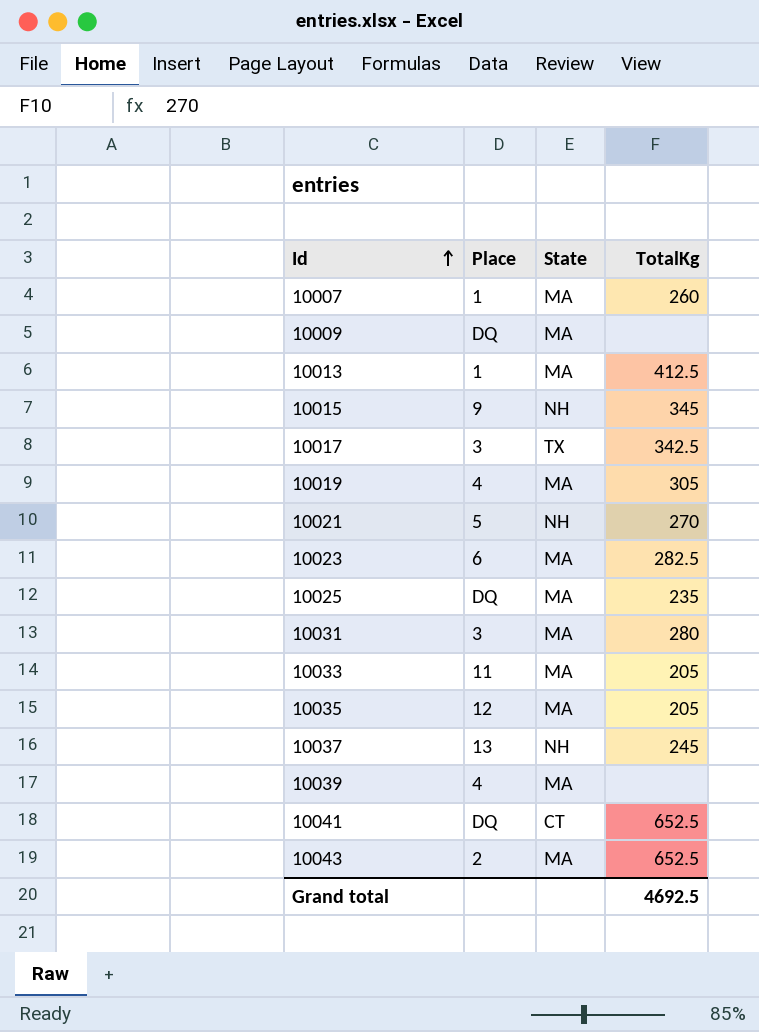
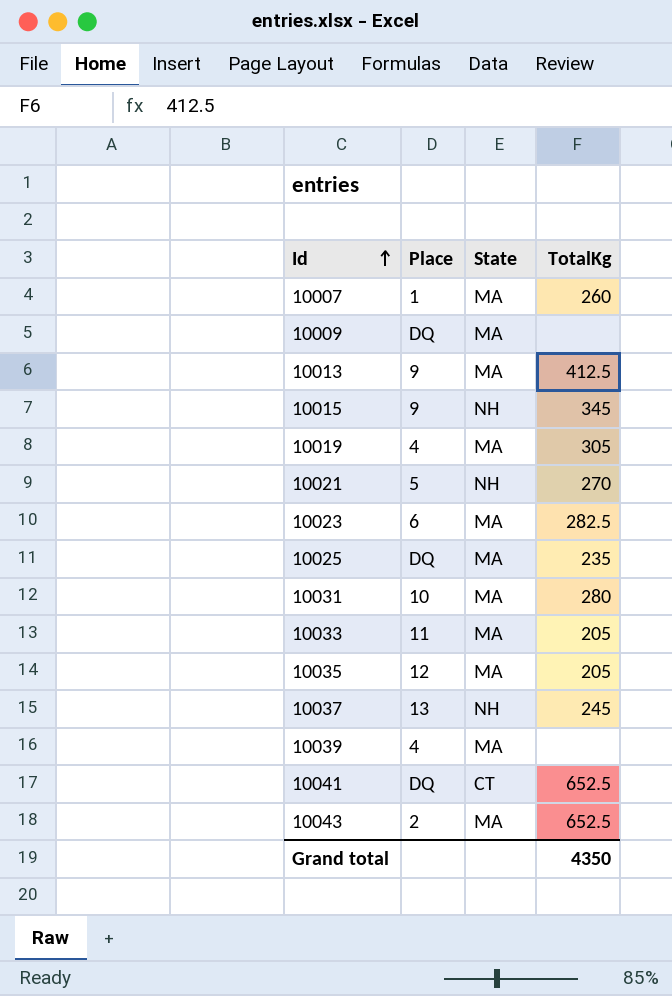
row 10017: 3 | TX | 342.5 -> none
10013 | Place: 1 -> 9
10031 | Place: 3 -> 10
Grand total | TotalKg: 4692.5 -> 4350

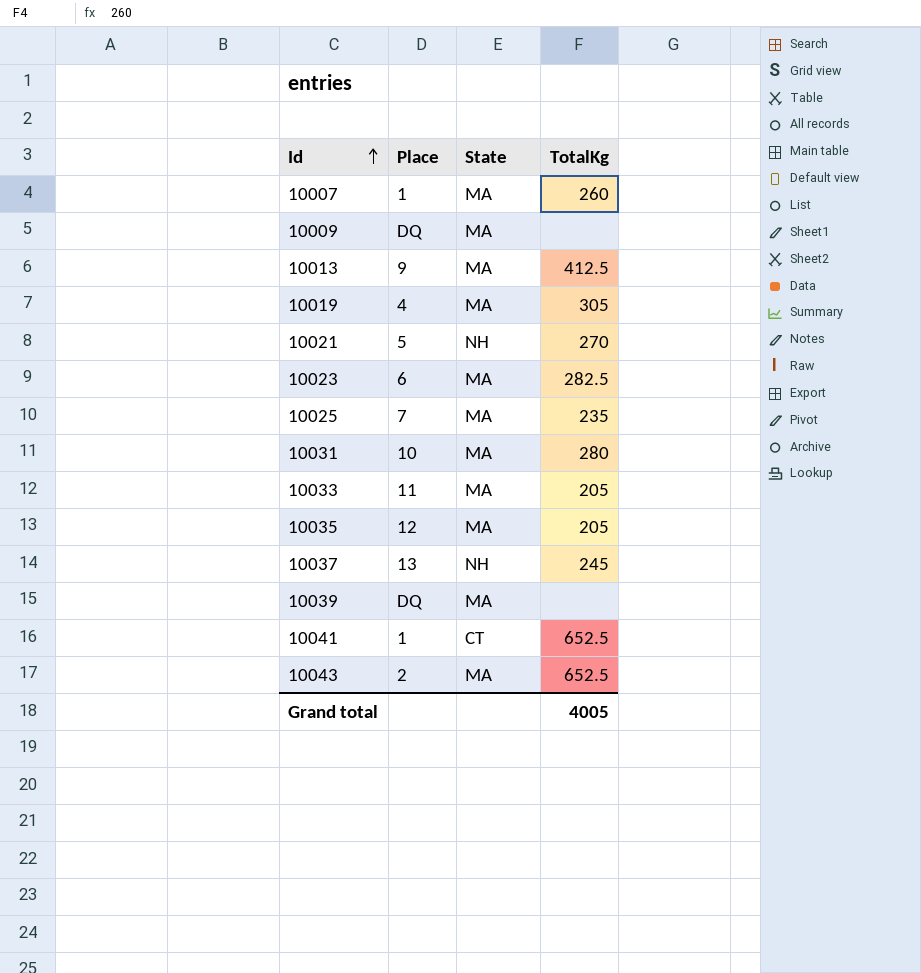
row 10015: 9 | NH | 345 -> none
10025 | Place: DQ -> 7
10039 | Place: 4 -> DQ
10041 | Place: DQ -> 1
Grand total | TotalKg: 4350 -> 4005

